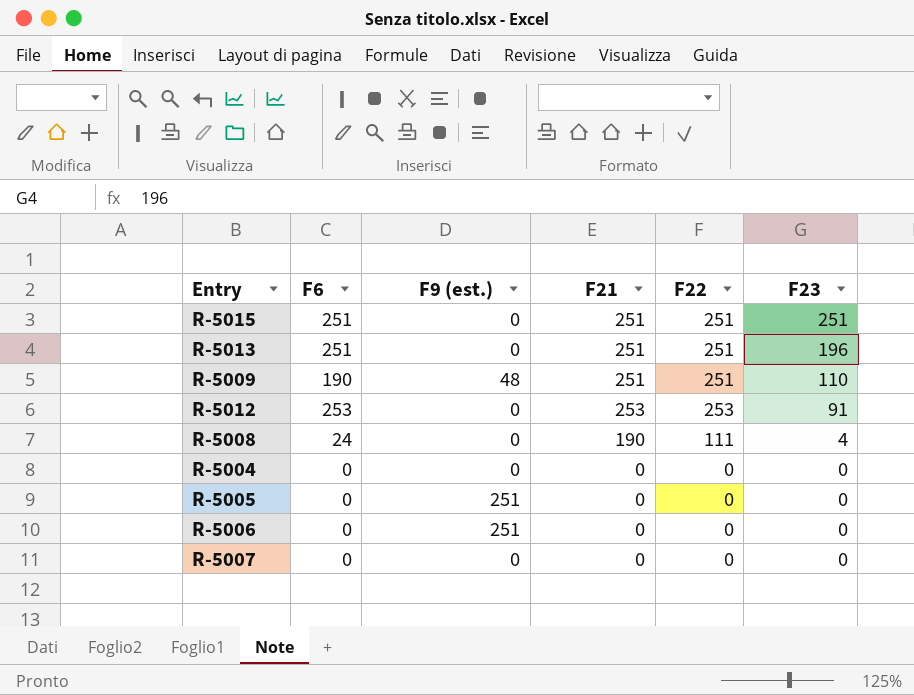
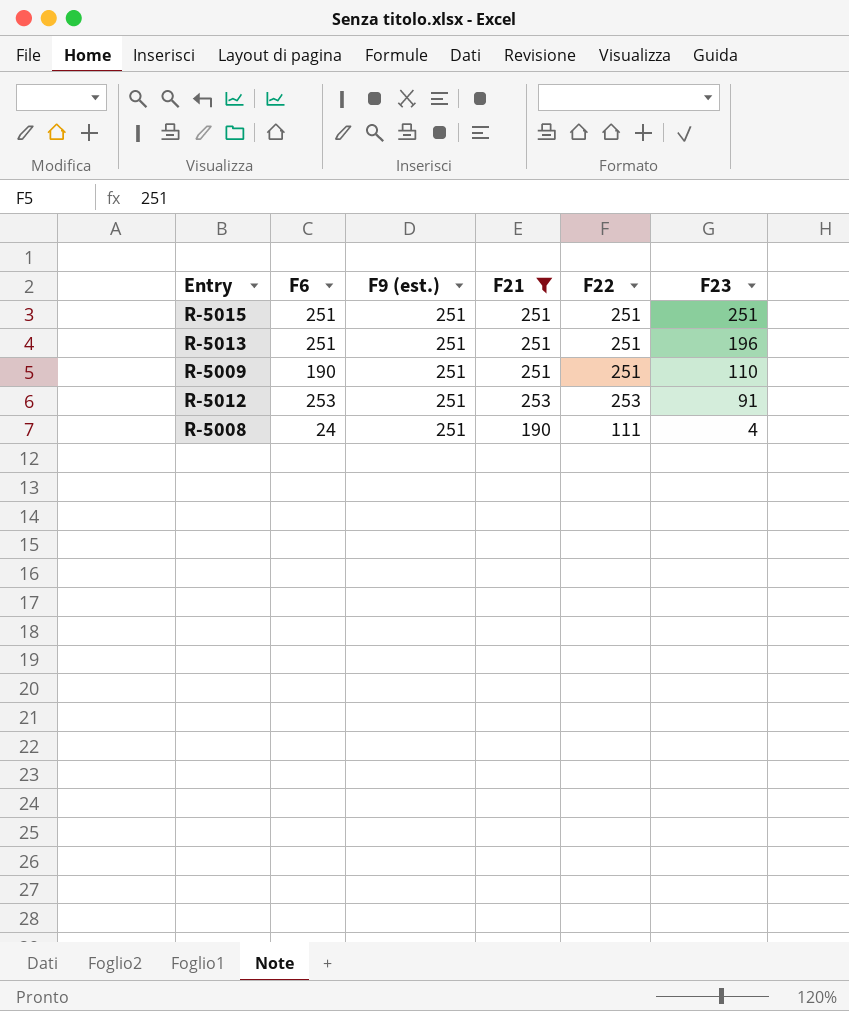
filter: none -> F21 != 0
R-5015 | F9 (est.): 0 -> 251
R-5013 | F9 (est.): 0 -> 251
R-5009 | F9 (est.): 48 -> 251
R-5012 | F9 (est.): 0 -> 251
R-5008 | F9 (est.): 0 -> 251

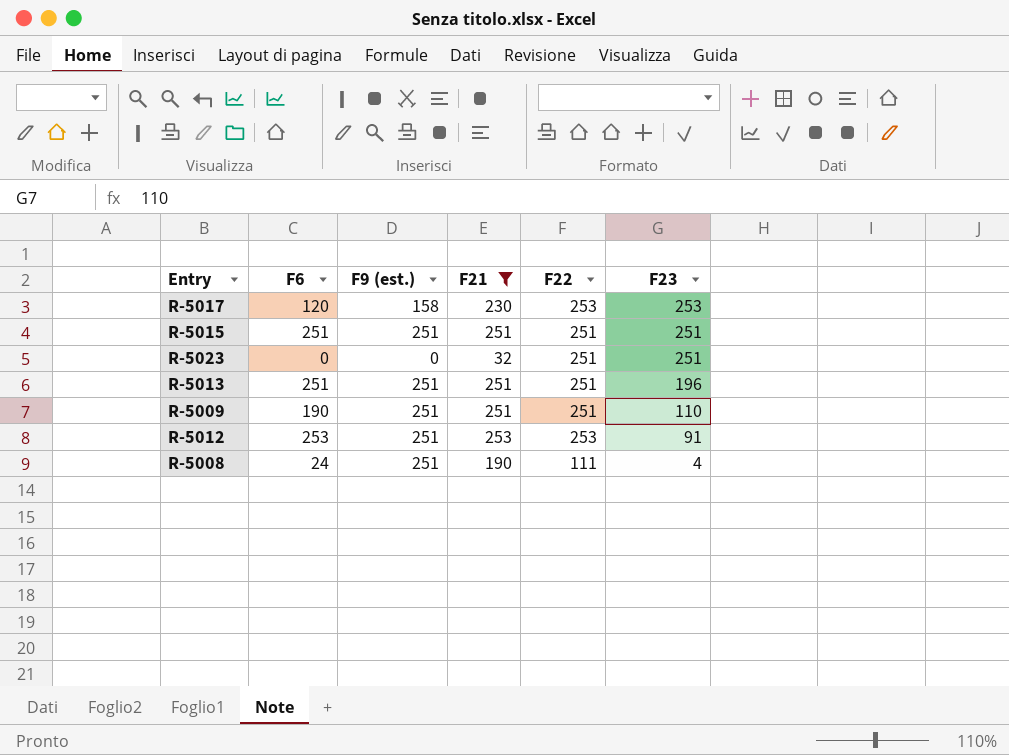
row R-5017: none -> 120 | 158 | 230 | 253 | 253
row R-5023: none -> 0 | 0 | 32 | 251 | 251

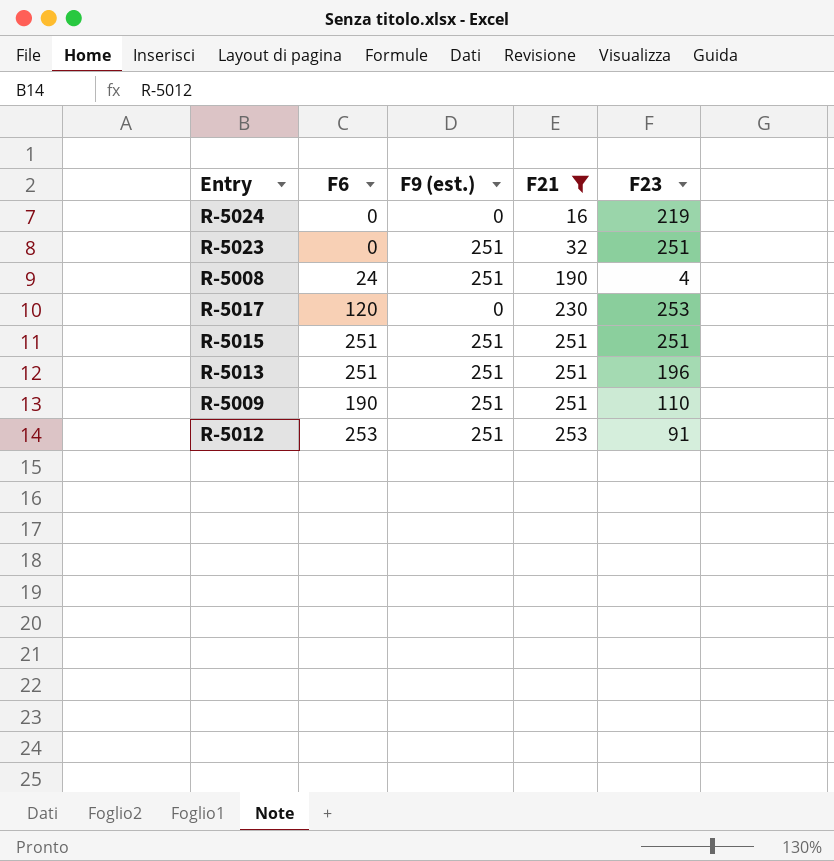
row order: F23 descending -> F21 ascending
column F22 | position: 5 -> none
row R-5024: none -> 0 | 0 | 16 | 219
R-5023 | F9 (est.): 0 -> 251
R-5017 | F9 (est.): 158 -> 0

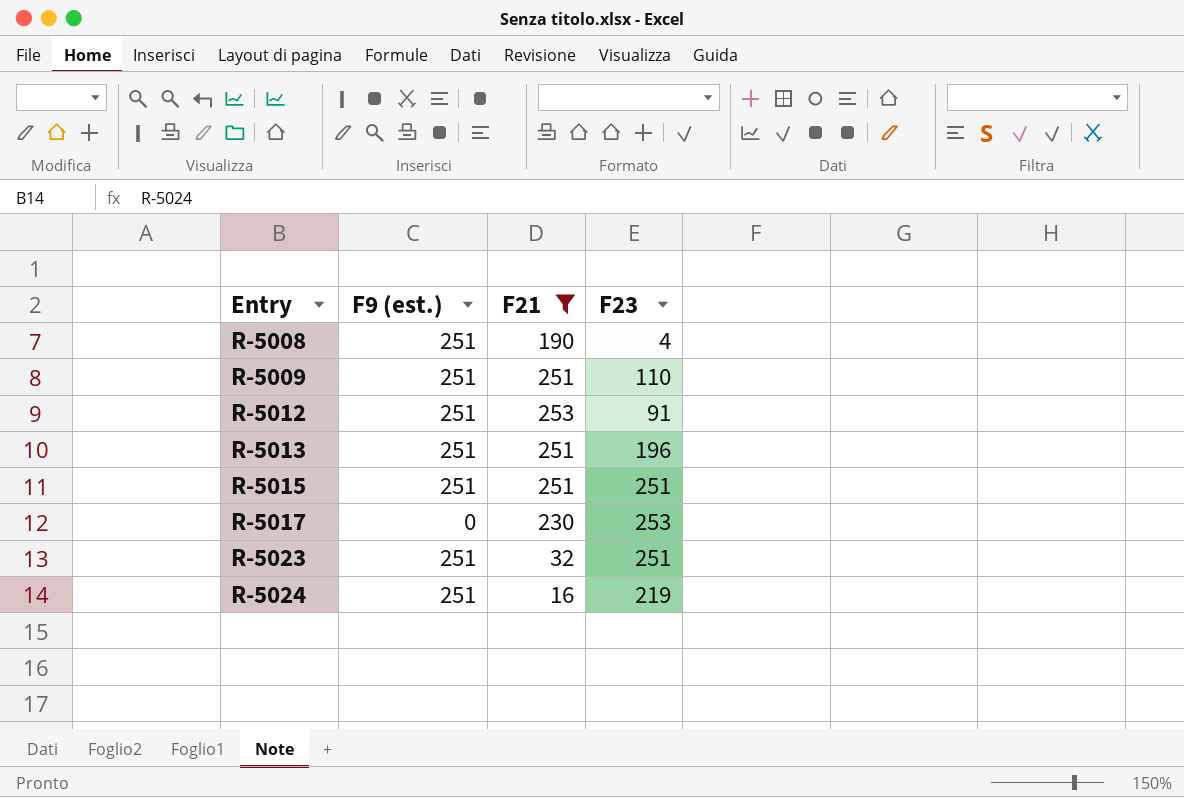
row order: F21 ascending -> Entry ascending
column F6 | position: 2 -> none
R-5024 | F9 (est.): 0 -> 251

